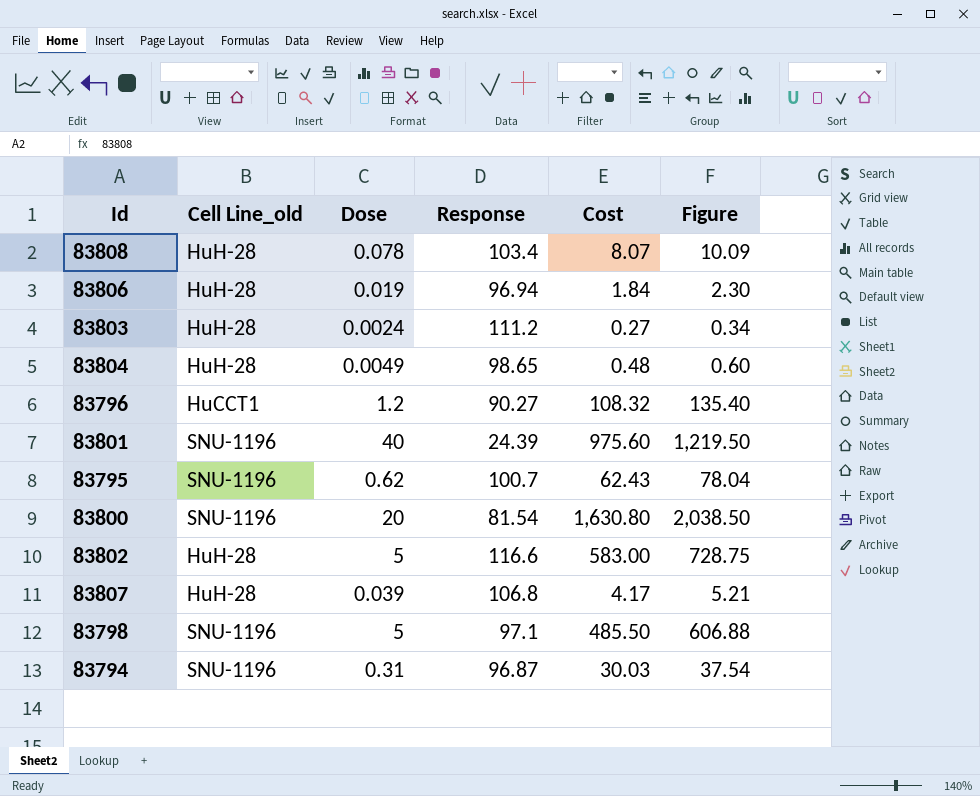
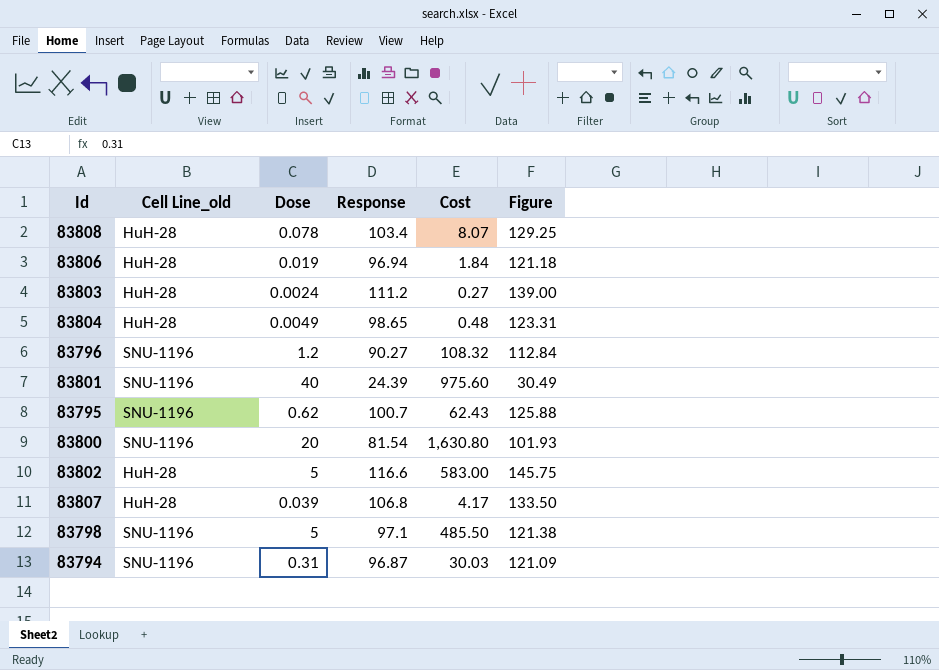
column Figure | formula: [Cost] * 1.25 -> [Response] * 1.25
83796 | Cell Line_old: HuCCT1 -> SNU-1196

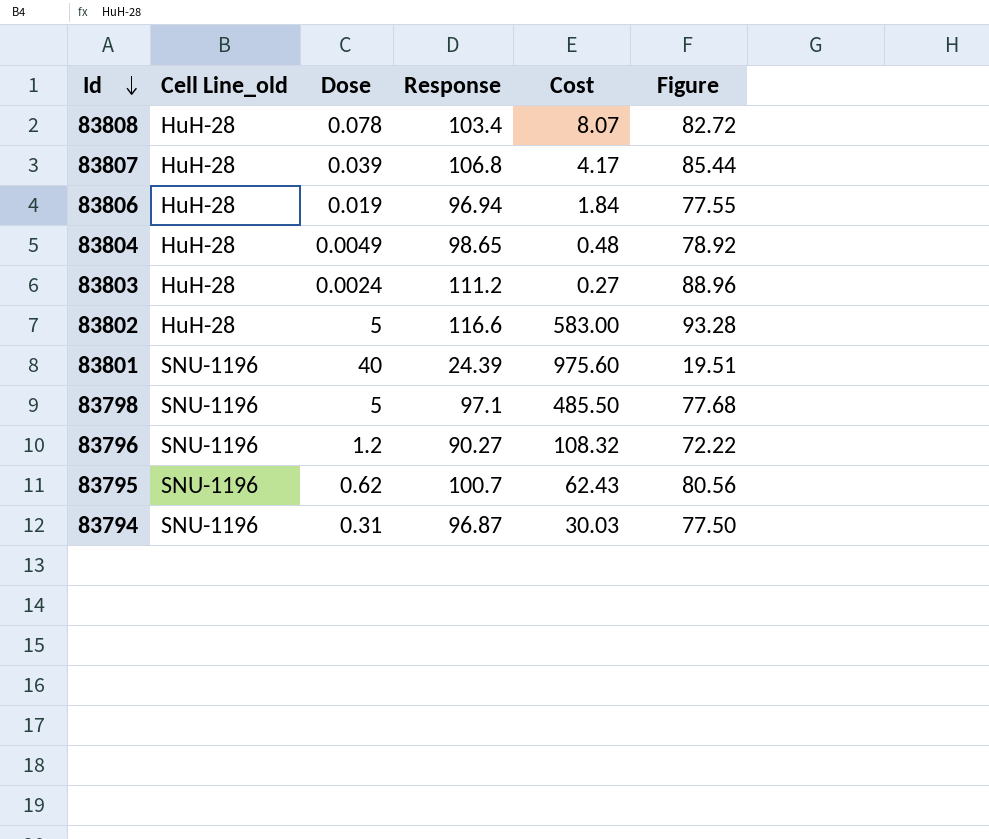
row order: none -> Id descending
column Figure | formula: [Response] * 1.25 -> [Response] * 0.8
row 83800: SNU-1196 | 20 | 81.54 | 1,630.80 | 101.93 -> none

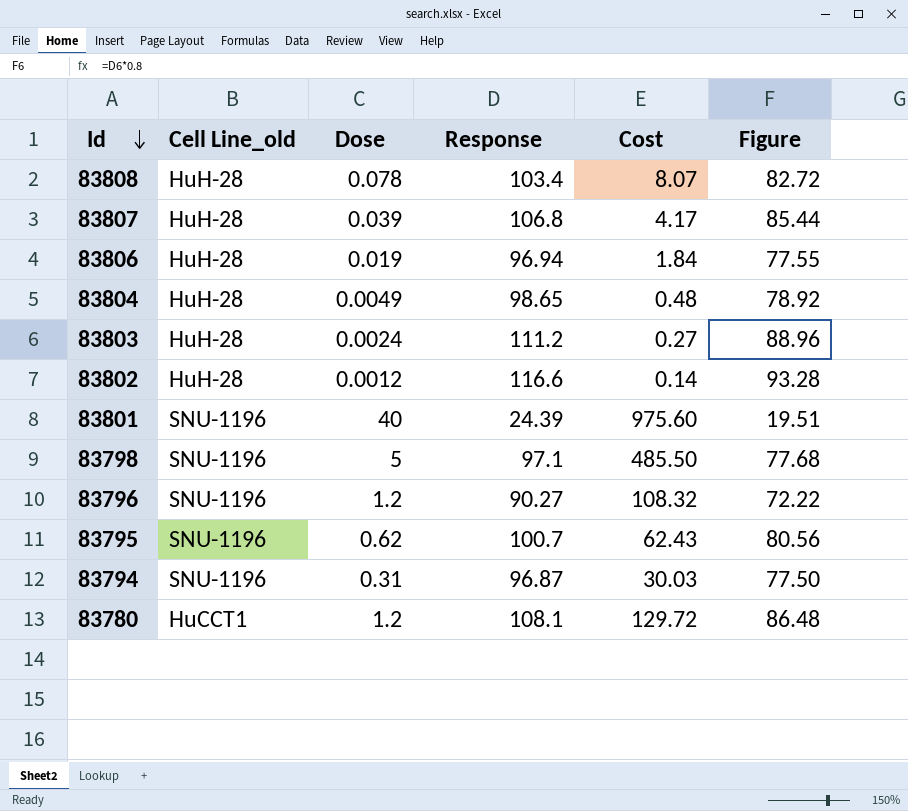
83802 | Dose: 5 -> 0.0012
83802 | Cost: 583.00 -> 0.14
row 83780: none -> HuCCT1 | 1.2 | 108.1 | 129.72 | 86.48

